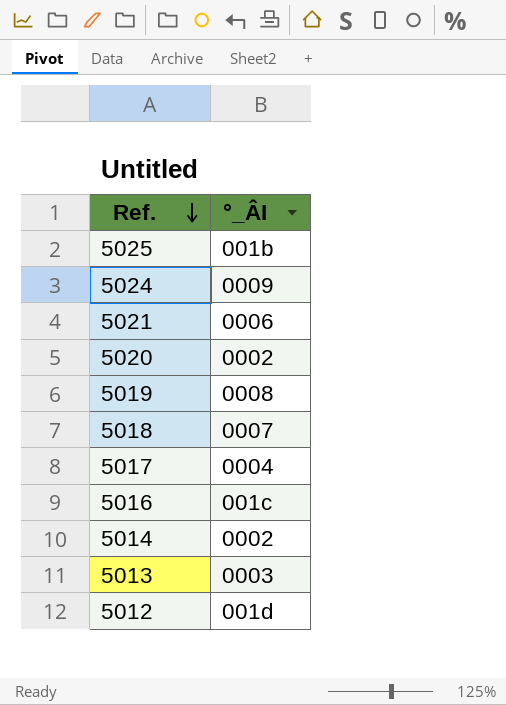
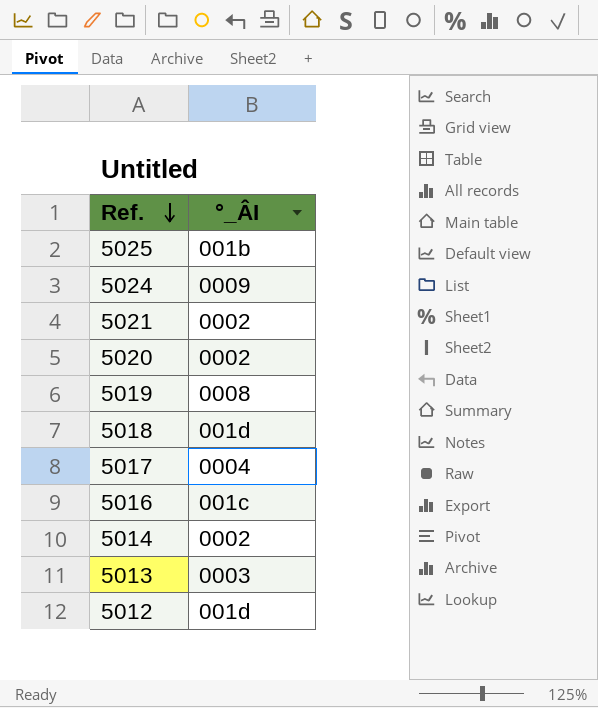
5021 | °_ÂI: 0006 -> 0002
5018 | °_ÂI: 0007 -> 001d

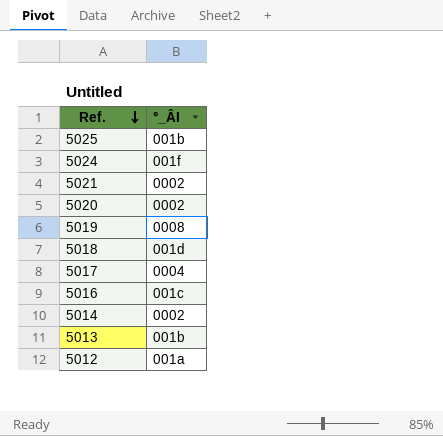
5024 | °_ÂI: 0009 -> 001f
5013 | °_ÂI: 0003 -> 001b
5012 | °_ÂI: 001d -> 001a

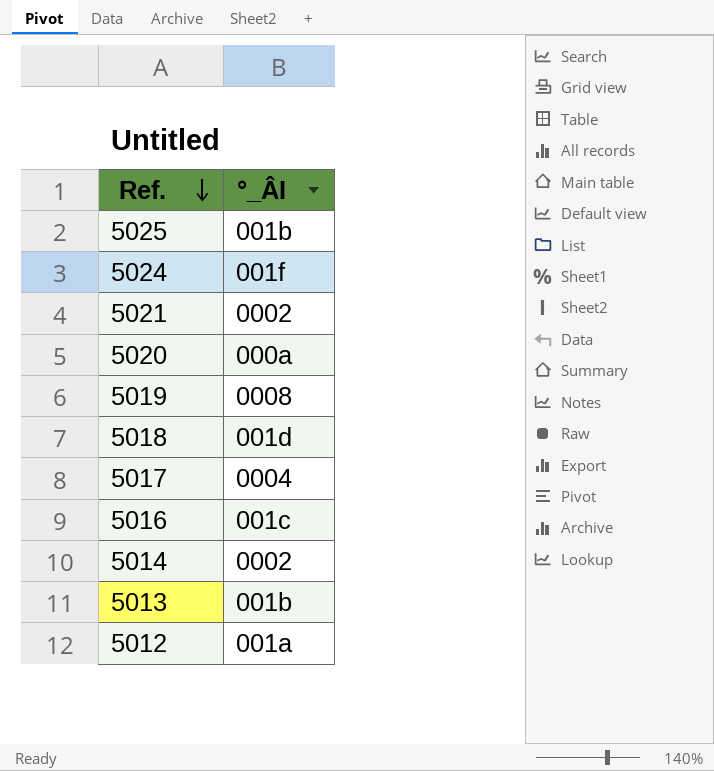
5020 | °_ÂI: 0002 -> 000a

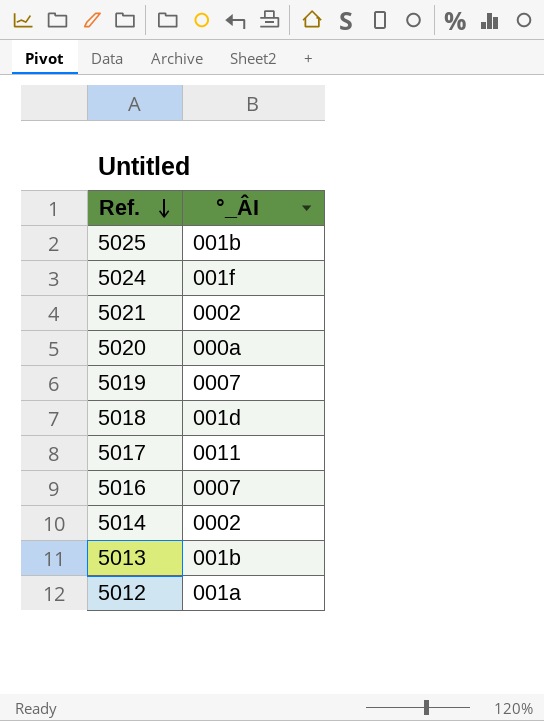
5019 | °_ÂI: 0008 -> 0007
5017 | °_ÂI: 0004 -> 0011
5016 | °_ÂI: 001c -> 0007

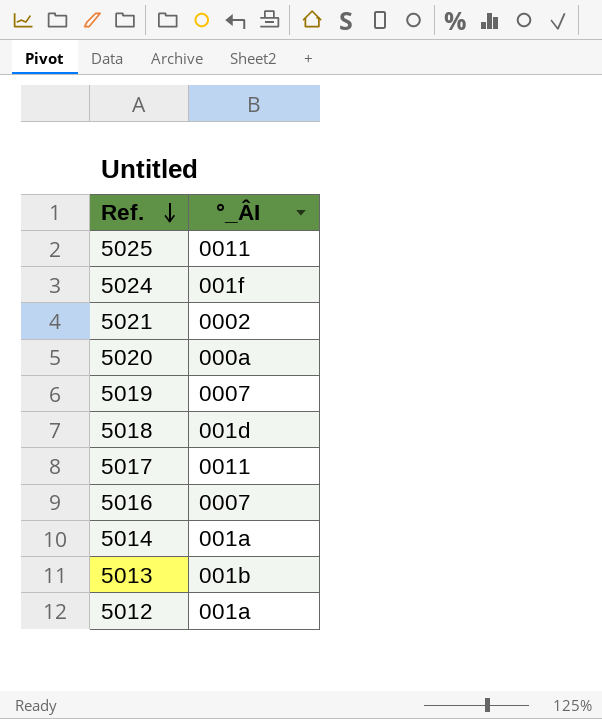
5025 | °_ÂI: 001b -> 0011
5014 | °_ÂI: 0002 -> 001a

